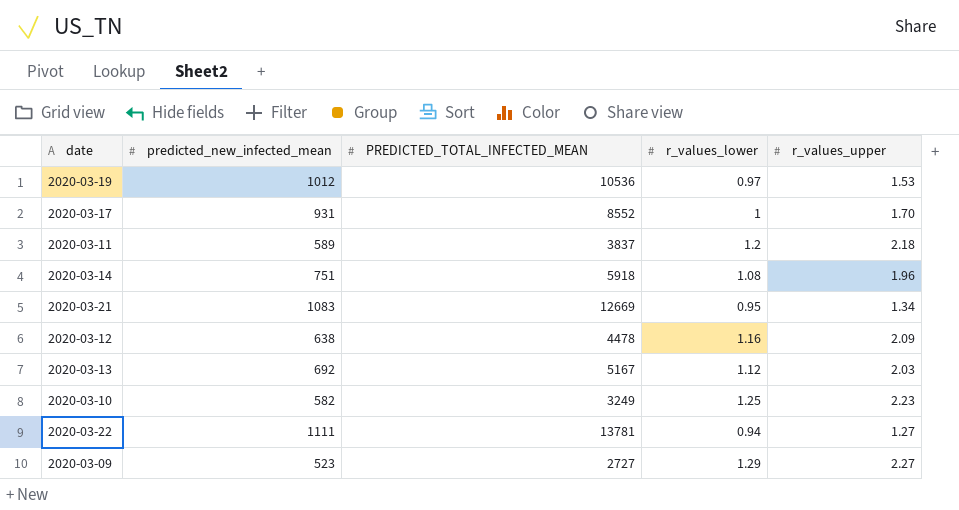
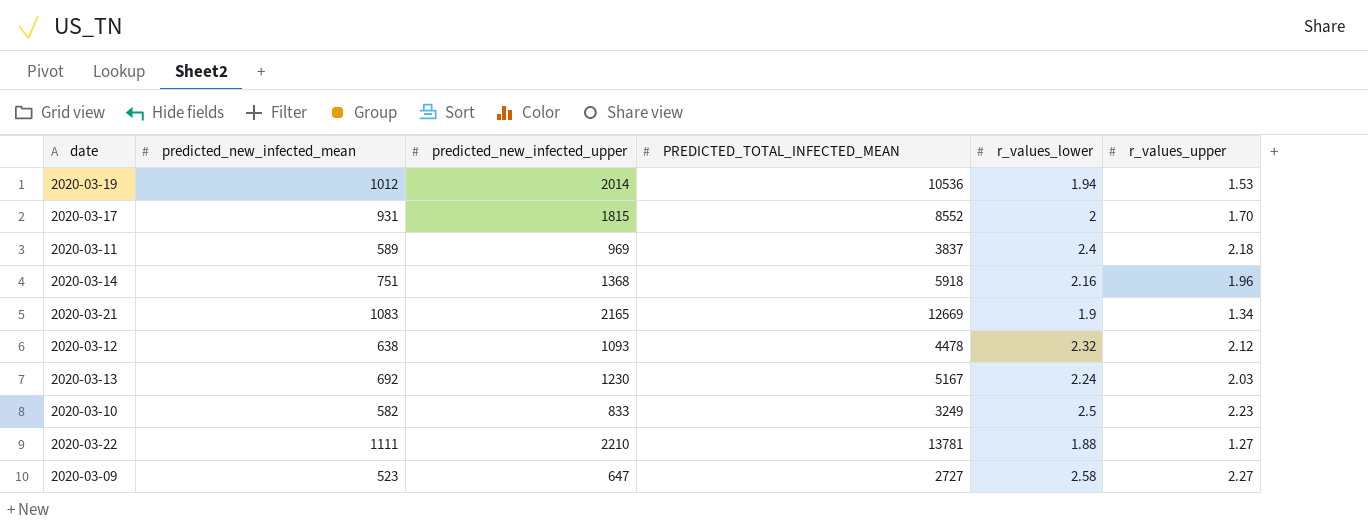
column predicted_new_infected_upper | position: none -> 3
2020-03-19 | r_values_lower: 0.97 -> 1.94
2020-03-17 | r_values_lower: 1 -> 2
2020-03-11 | r_values_lower: 1.2 -> 2.4
2020-03-14 | r_values_lower: 1.08 -> 2.16
2020-03-21 | r_values_lower: 0.95 -> 1.9
2020-03-12 | r_values_lower: 1.16 -> 2.32
2020-03-12 | r_values_upper: 2.09 -> 2.12
2020-03-13 | r_values_lower: 1.12 -> 2.24
2020-03-10 | r_values_lower: 1.25 -> 2.5
2020-03-22 | r_values_lower: 0.94 -> 1.88
2020-03-09 | r_values_lower: 1.29 -> 2.58

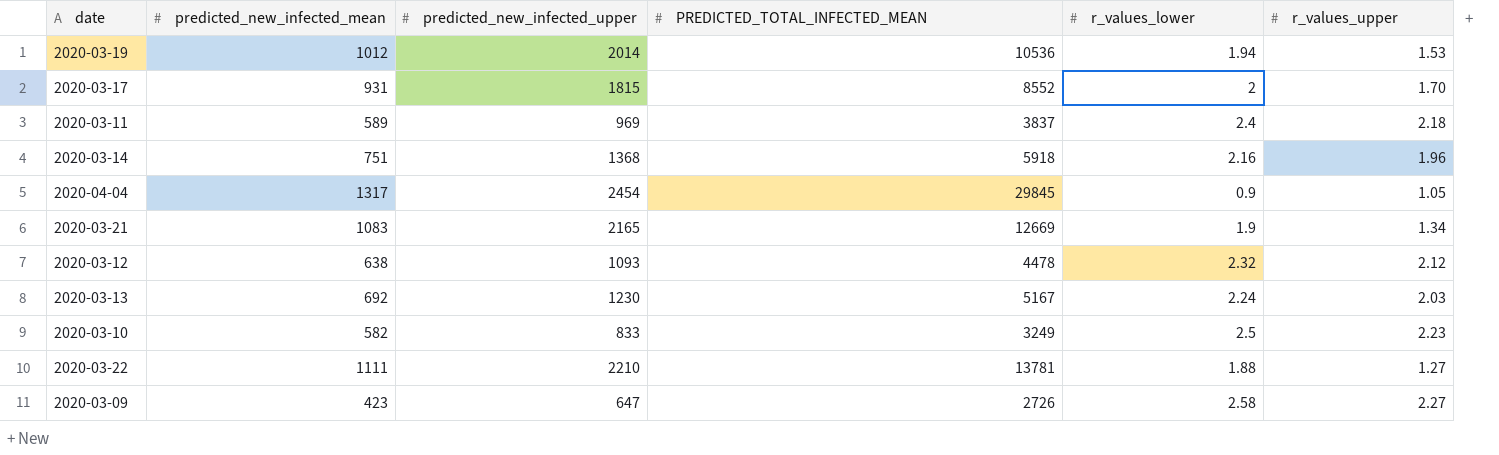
row 2020-04-04: none -> 1317 | 2454 | 29845 | 0.9 | 1.05
2020-03-09 | predicted_new_infected_mean: 523 -> 423
2020-03-09 | PREDICTED_TOTAL_INFECTED_MEAN: 2727 -> 2726

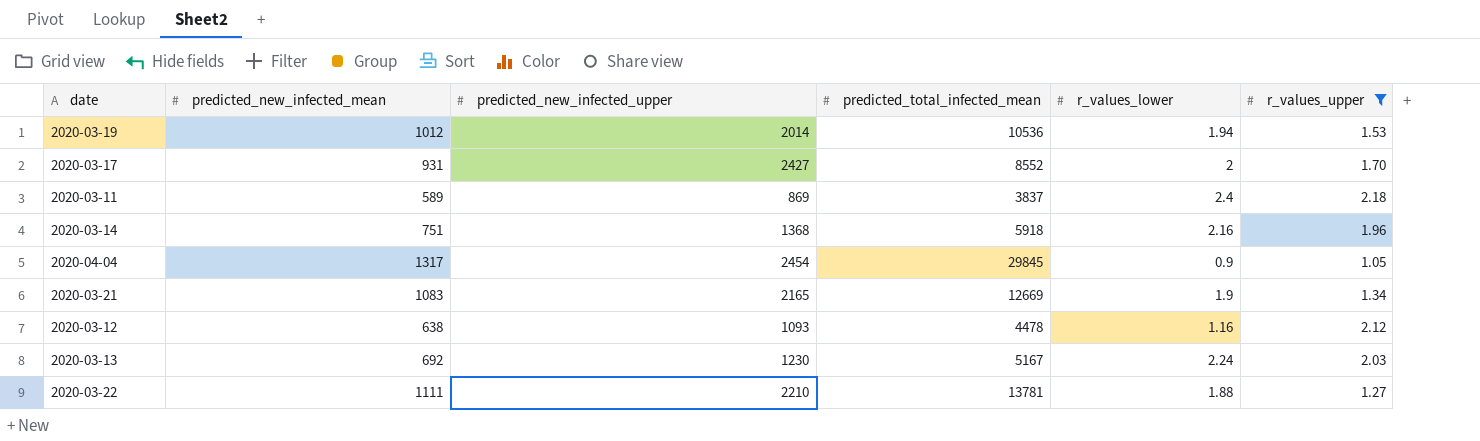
filter: none -> r_values_upper <= 2.18
column name: PREDICTED_TOTAL_INFECTED_MEAN -> predicted_total_infected_mean
2020-03-17 | predicted_new_infected_upper: 1815 -> 2427
2020-03-11 | predicted_new_infected_upper: 969 -> 869
2020-03-12 | r_values_lower: 2.32 -> 1.16

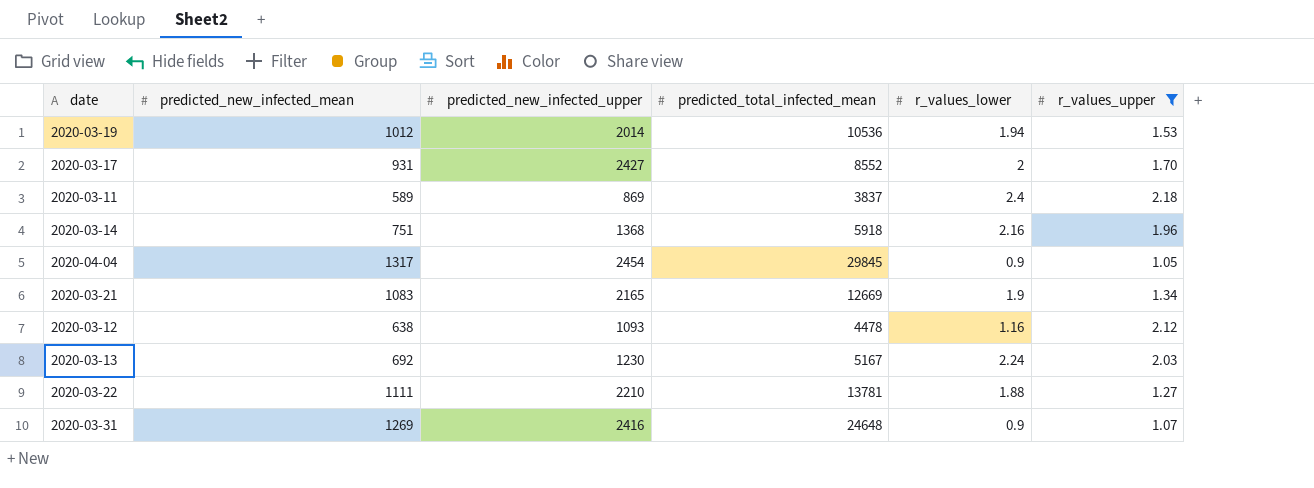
row 2020-03-31: none -> 1269 | 2416 | 24648 | 0.9 | 1.07

